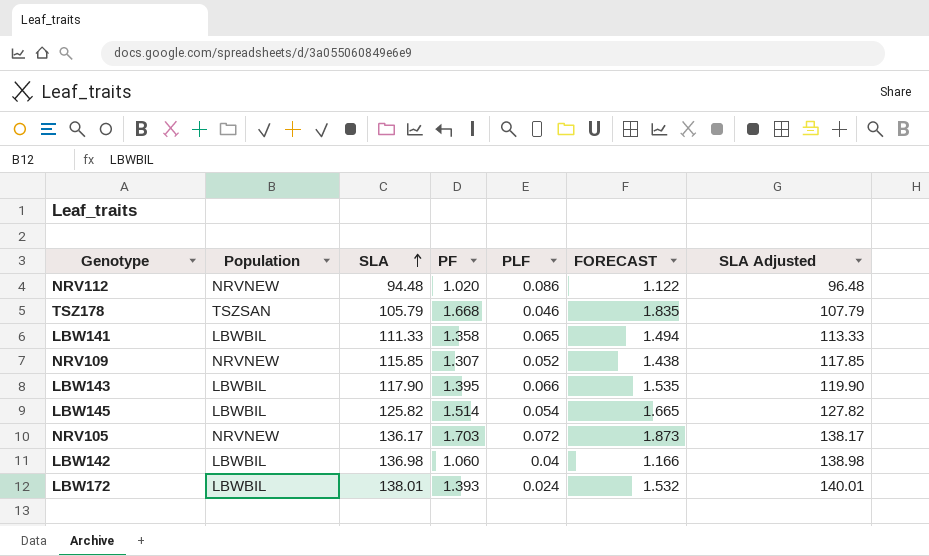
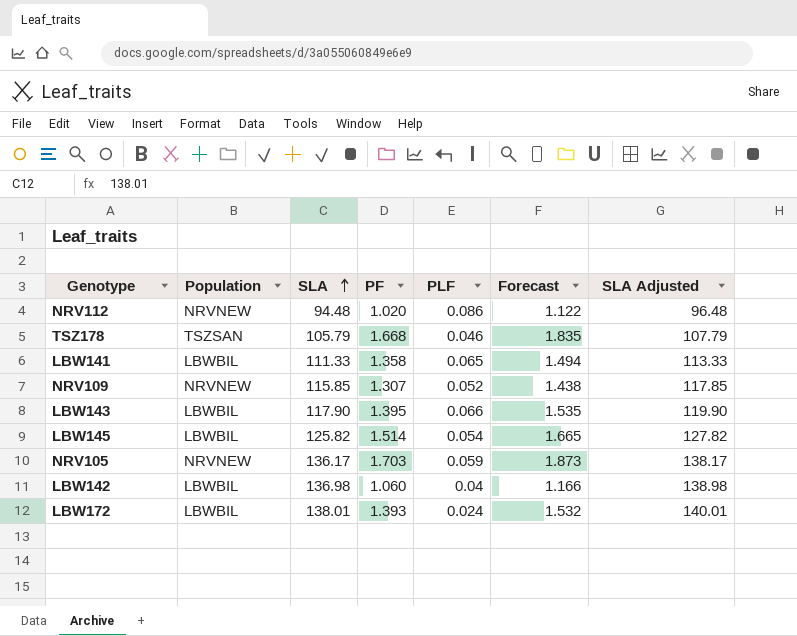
column name: FORECAST -> Forecast
NRV105 | PLF: 0.072 -> 0.059

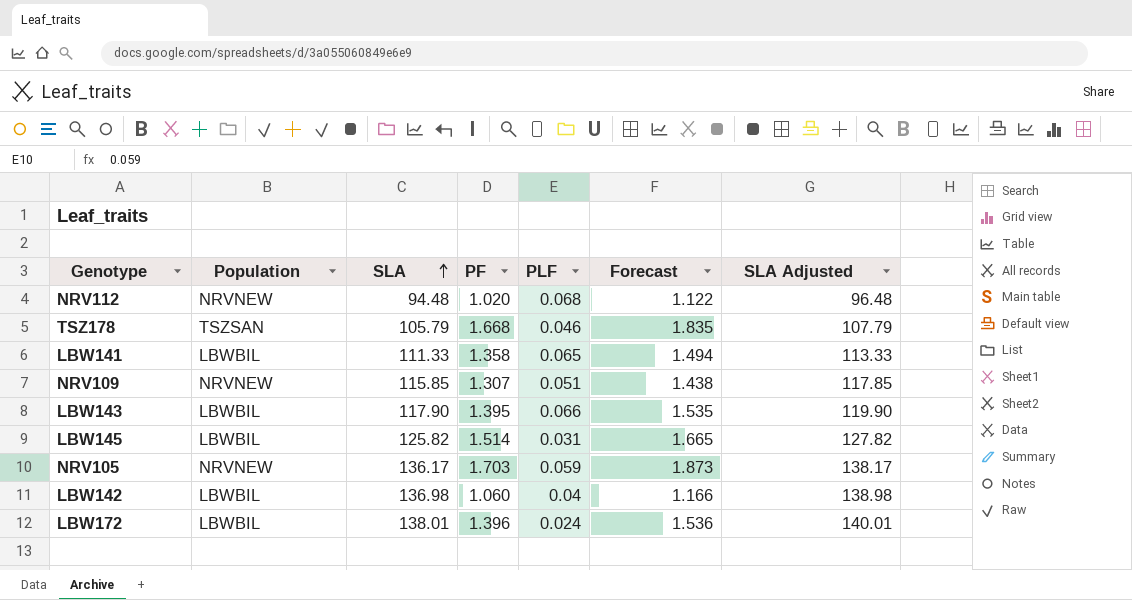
NRV112 | PLF: 0.086 -> 0.068
NRV109 | PLF: 0.052 -> 0.051
LBW145 | PLF: 0.054 -> 0.031
LBW172 | PF: 1.393 -> 1.396
LBW172 | Forecast: 1.532 -> 1.536

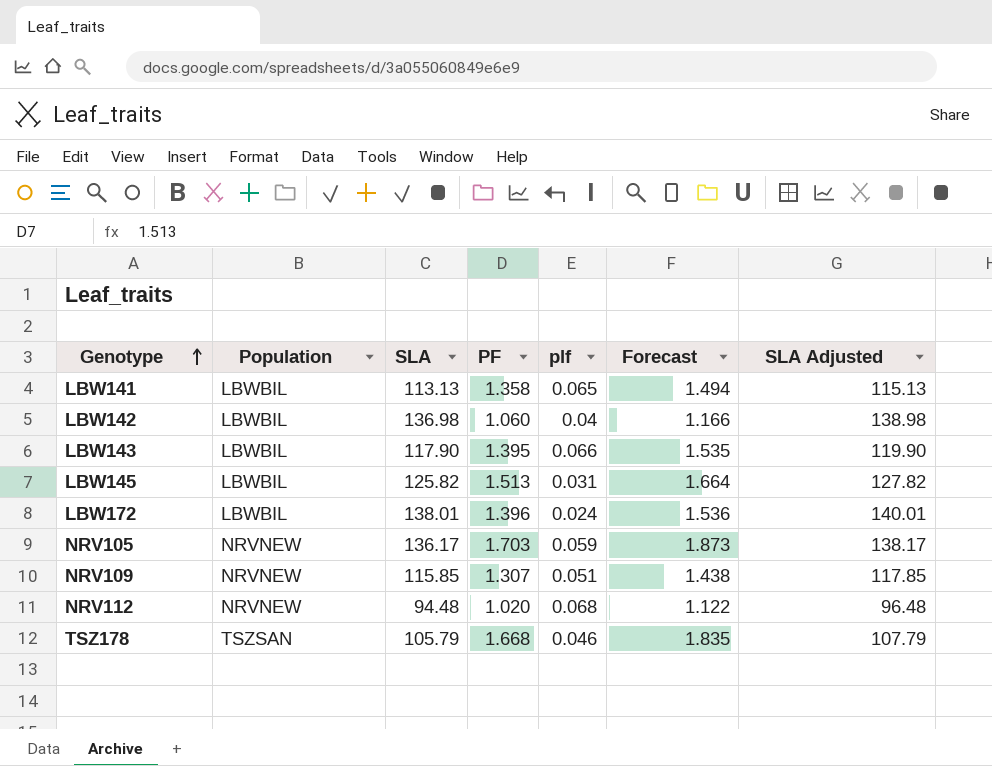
row order: SLA ascending -> Genotype ascending
column name: PLF -> plf
LBW141 | SLA: 111.33 -> 113.13
LBW141 | SLA Adjusted: 113.33 -> 115.13
LBW145 | PF: 1.514 -> 1.513
LBW145 | Forecast: 1.665 -> 1.664

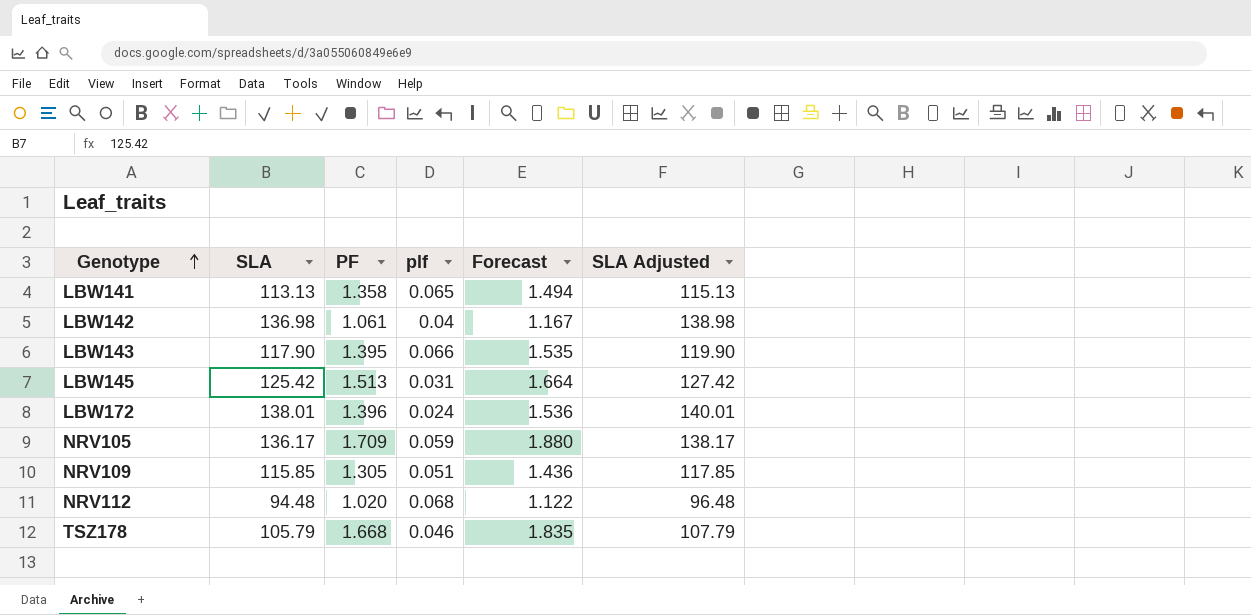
column Population | position: 2 -> none
LBW142 | PF: 1.060 -> 1.061
LBW142 | Forecast: 1.166 -> 1.167
LBW145 | SLA: 125.82 -> 125.42
LBW145 | SLA Adjusted: 127.82 -> 127.42
NRV105 | PF: 1.703 -> 1.709
NRV105 | Forecast: 1.873 -> 1.880
NRV109 | PF: 1.307 -> 1.305
NRV109 | Forecast: 1.438 -> 1.436

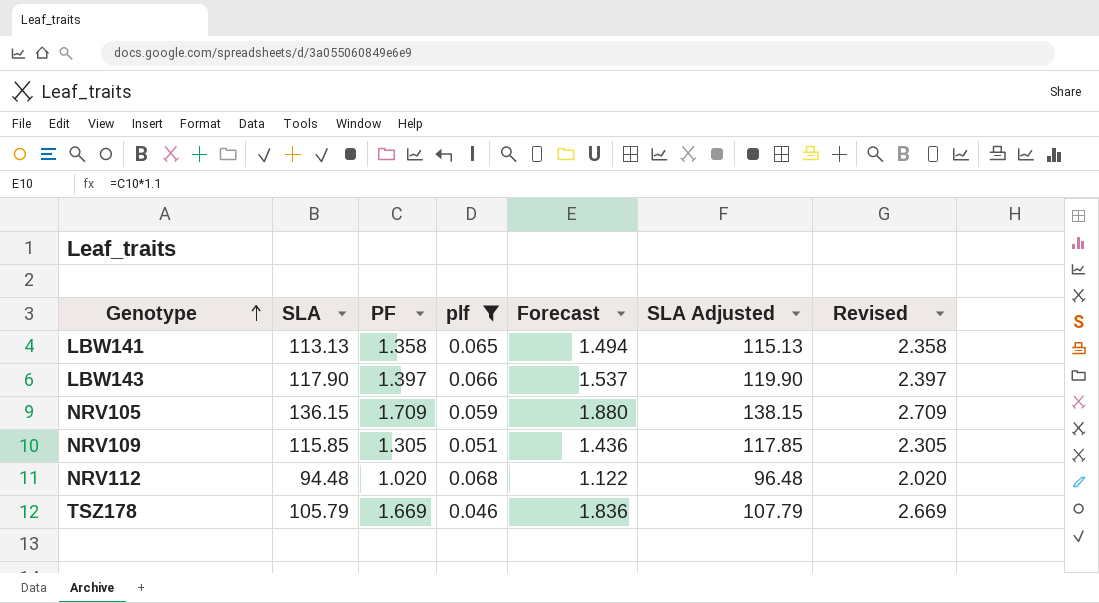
filter: none -> plf >= 0.046
column Revised | formula: none -> [PF] + 1
LBW143 | PF: 1.395 -> 1.397
LBW143 | Forecast: 1.535 -> 1.537
NRV105 | SLA: 136.17 -> 136.15
NRV105 | SLA Adjusted: 138.17 -> 138.15
TSZ178 | PF: 1.668 -> 1.669
TSZ178 | Forecast: 1.835 -> 1.836

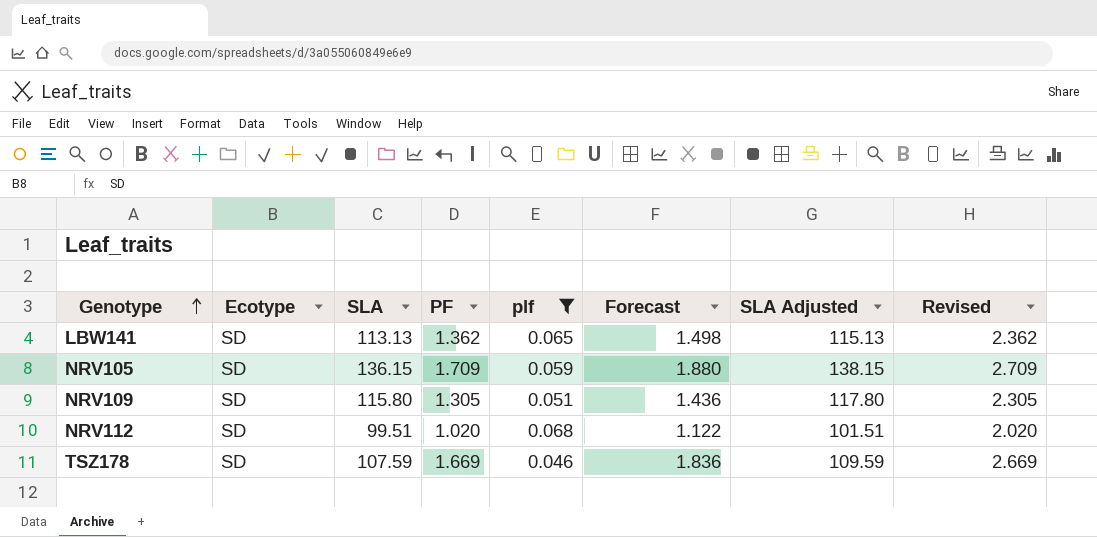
column Ecotype | position: none -> 2
row LBW143: 117.90 | 1.397 | 0.066 | 1.537 | 119.90 | 2.397 -> none
LBW141 | PF: 1.358 -> 1.362
LBW141 | Forecast: 1.494 -> 1.498
LBW141 | Revised: 2.358 -> 2.362
NRV109 | SLA: 115.85 -> 115.80
NRV109 | SLA Adjusted: 117.85 -> 117.80
NRV112 | SLA: 94.48 -> 99.51
NRV112 | SLA Adjusted: 96.48 -> 101.51
TSZ178 | SLA: 105.79 -> 107.59
TSZ178 | SLA Adjusted: 107.79 -> 109.59

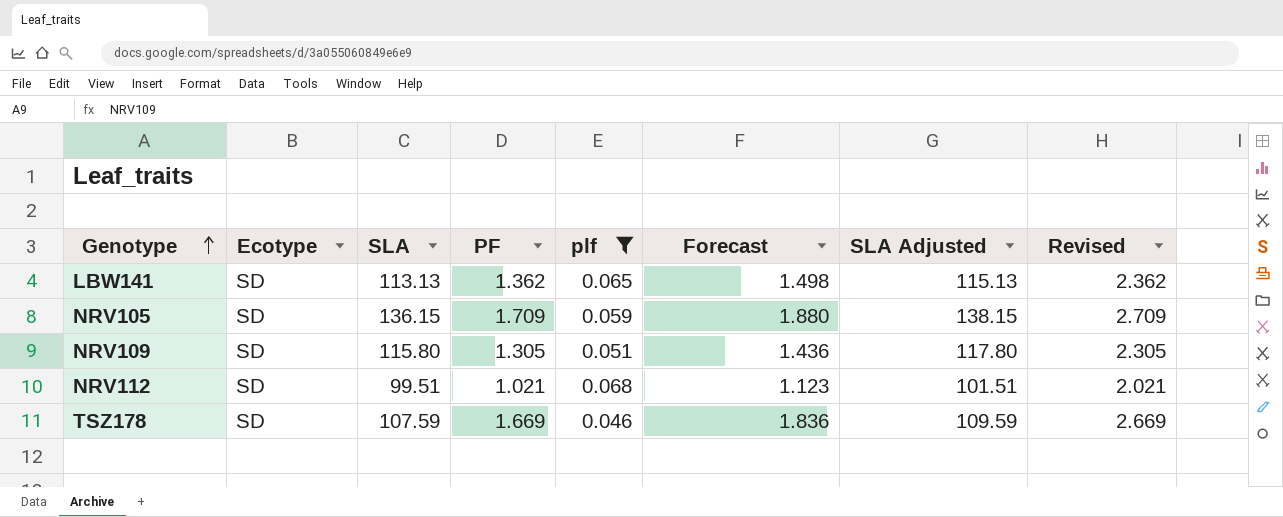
NRV112 | PF: 1.020 -> 1.021
NRV112 | Forecast: 1.122 -> 1.123
NRV112 | Revised: 2.020 -> 2.021

